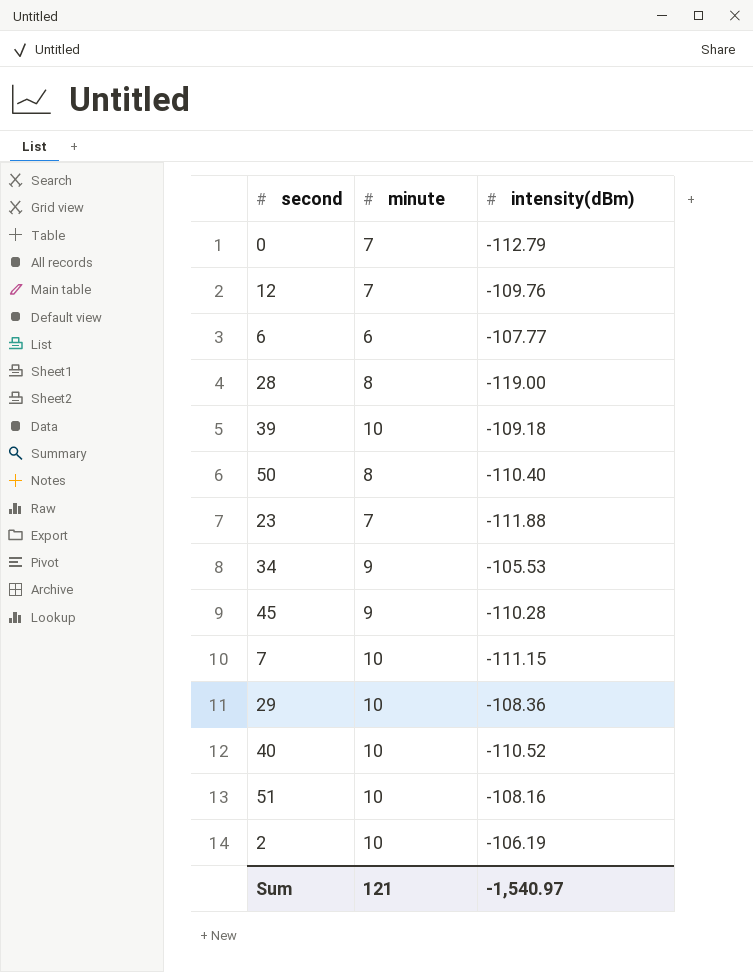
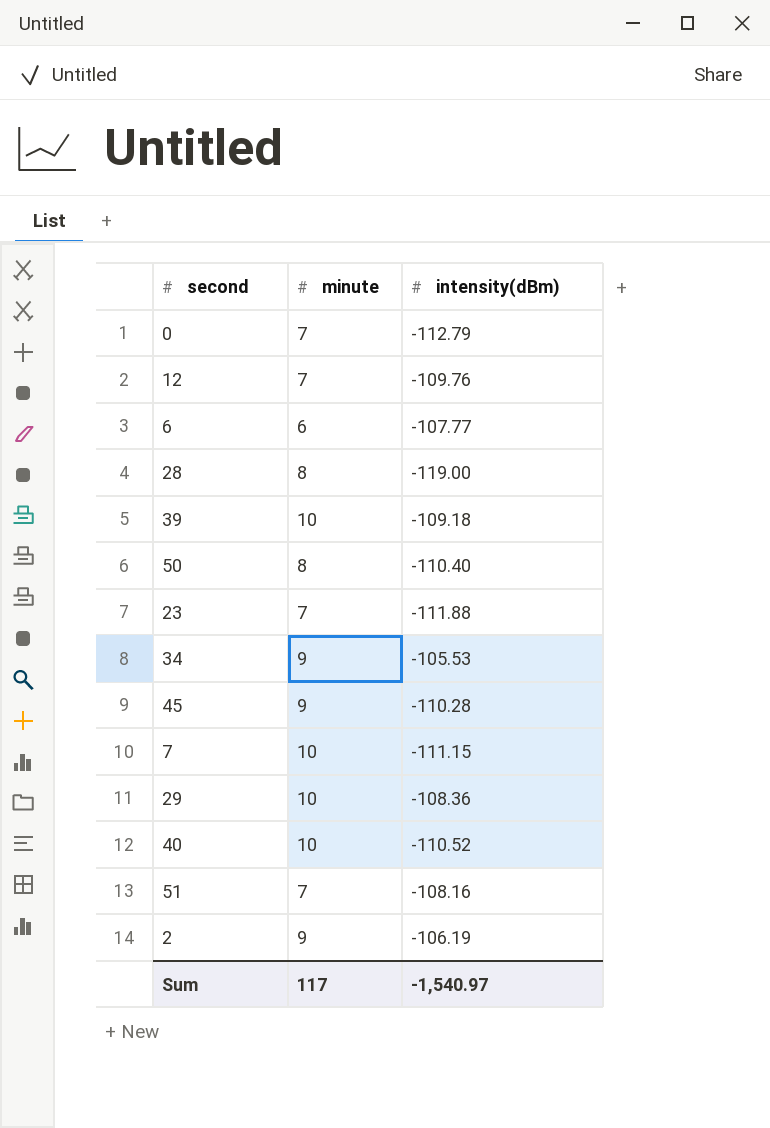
51 | minute: 10 -> 7
2 | minute: 10 -> 9
Sum | minute: 121 -> 117

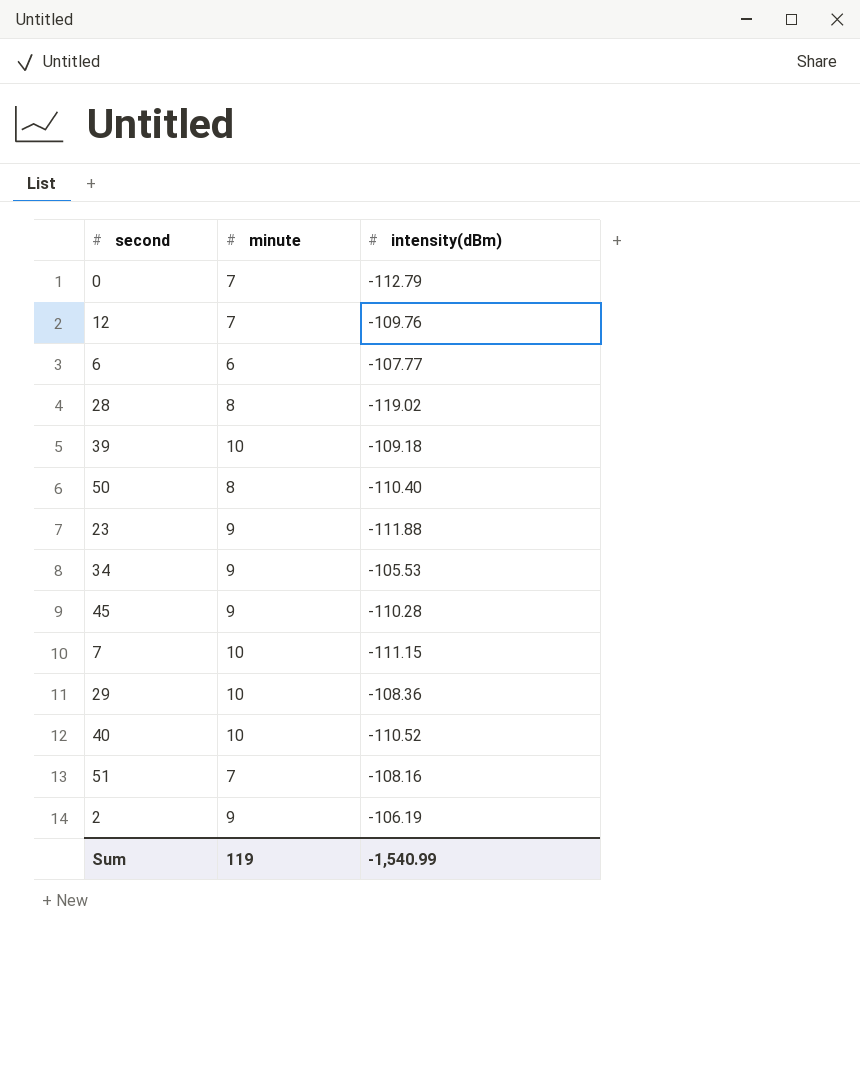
28 | intensity(dBm): -119.00 -> -119.02
23 | minute: 7 -> 9
Sum | minute: 117 -> 119
Sum | intensity(dBm): -1,540.97 -> -1,540.99

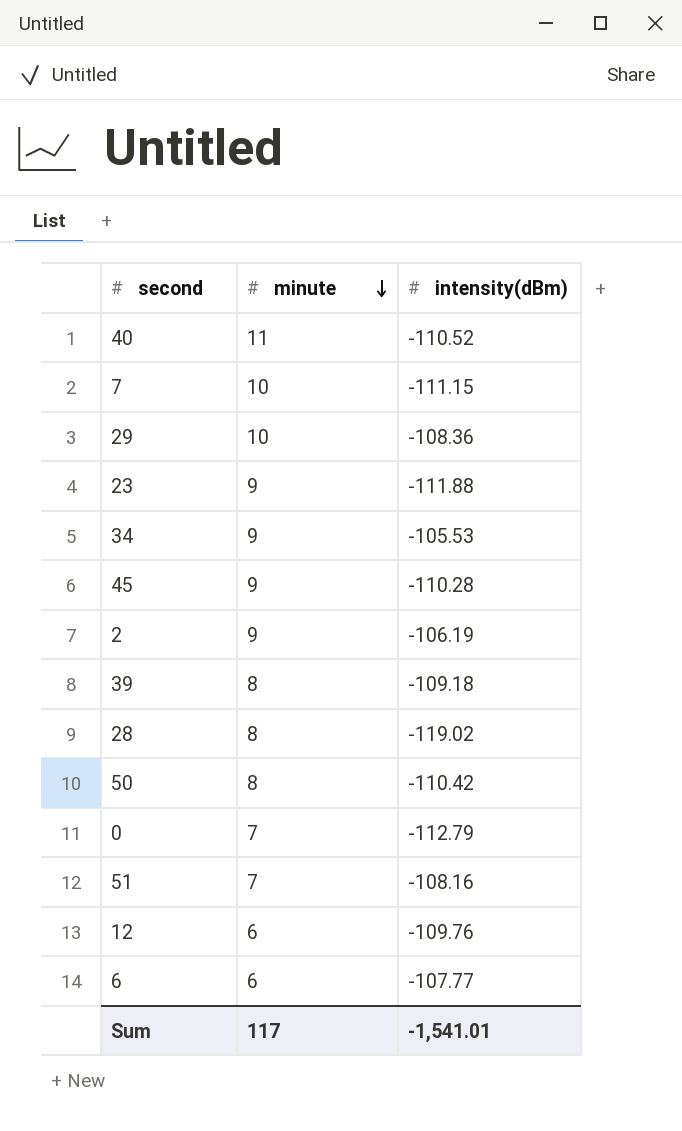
row order: none -> minute descending
40 | minute: 10 -> 11
39 | minute: 10 -> 8
50 | intensity(dBm): -110.40 -> -110.42
12 | minute: 7 -> 6
Sum | minute: 119 -> 117
Sum | intensity(dBm): -1,540.99 -> -1,541.01

